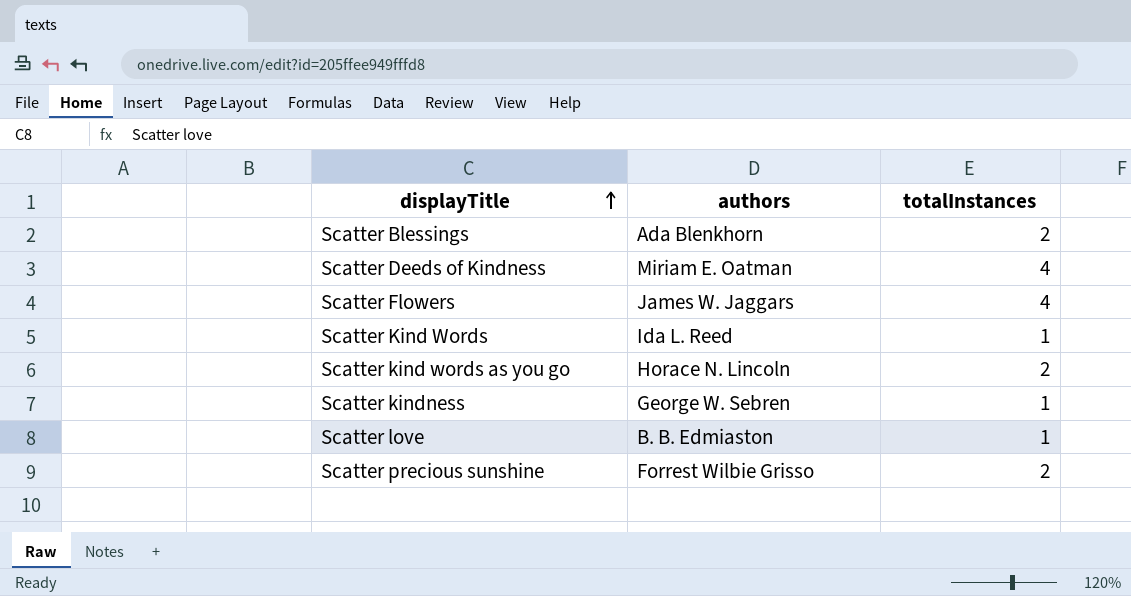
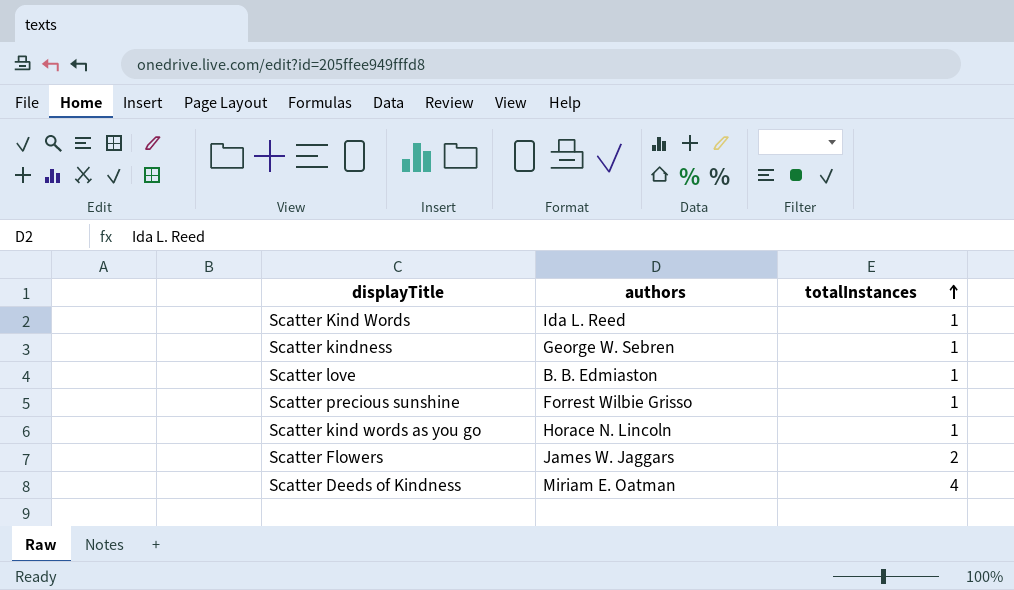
row order: displayTitle ascending -> totalInstances ascending
row Scatter Blessings: Ada Blenkhorn | 2 -> none
Scatter precious sunshine | totalInstances: 2 -> 1
Scatter kind words as you go | totalInstances: 2 -> 1
Scatter Flowers | totalInstances: 4 -> 2

